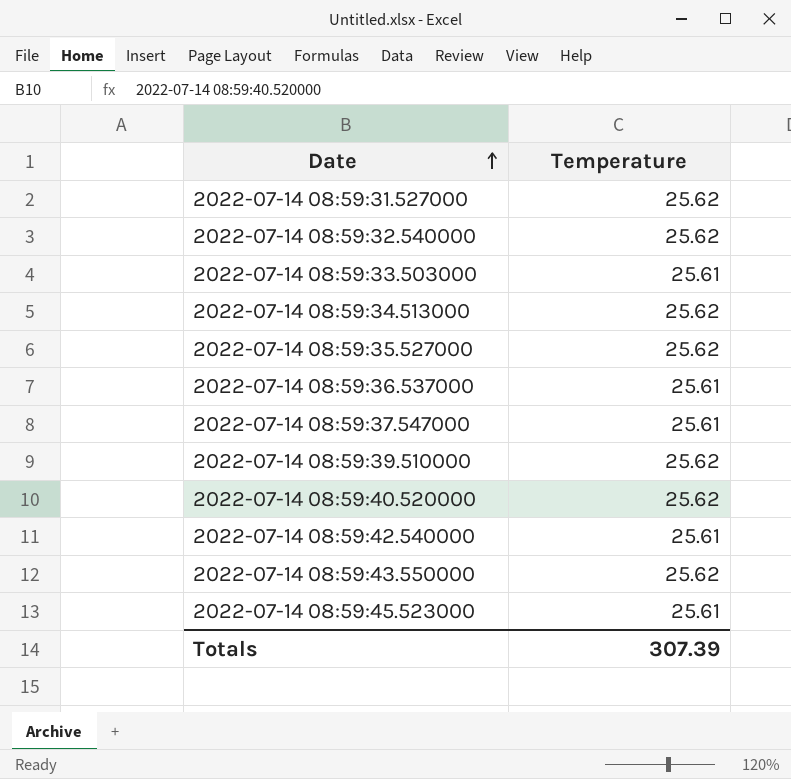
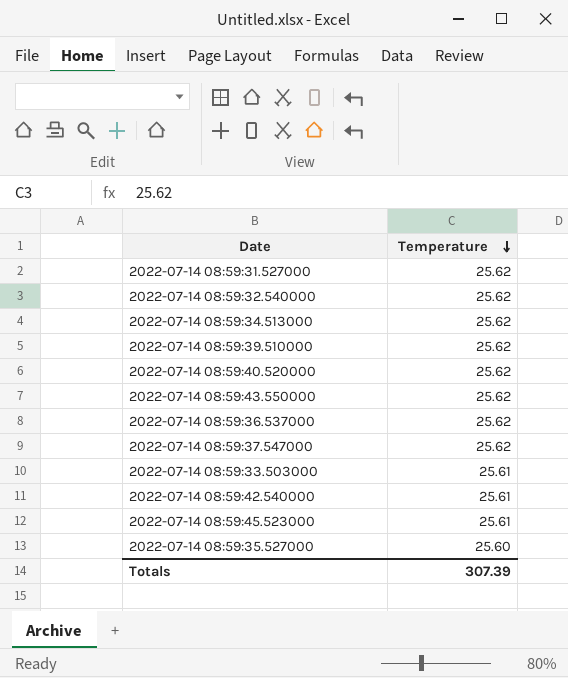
row order: Date ascending -> Temperature descending
2022-07-14 08:59:36.537000 | Temperature: 25.61 -> 25.62
2022-07-14 08:59:37.547000 | Temperature: 25.61 -> 25.62
2022-07-14 08:59:35.527000 | Temperature: 25.62 -> 25.60

